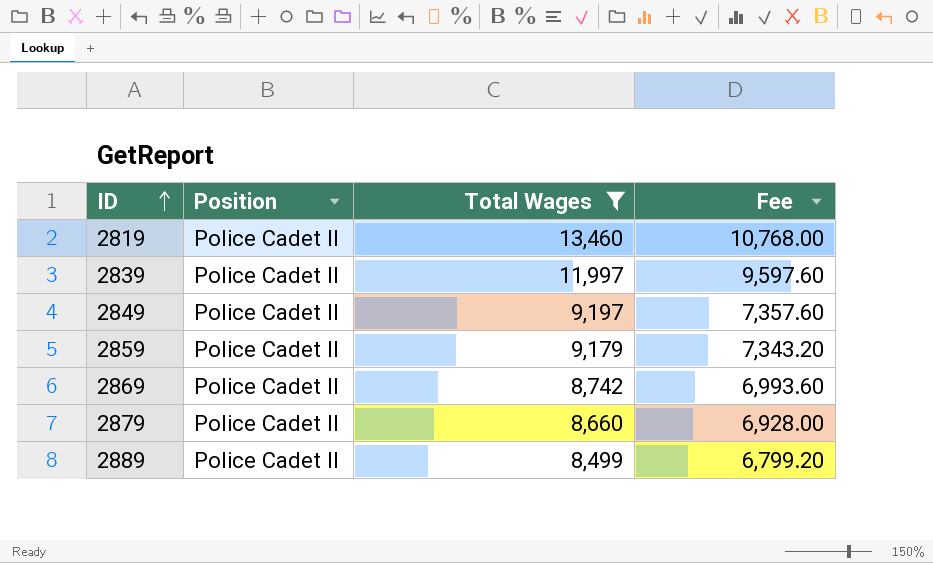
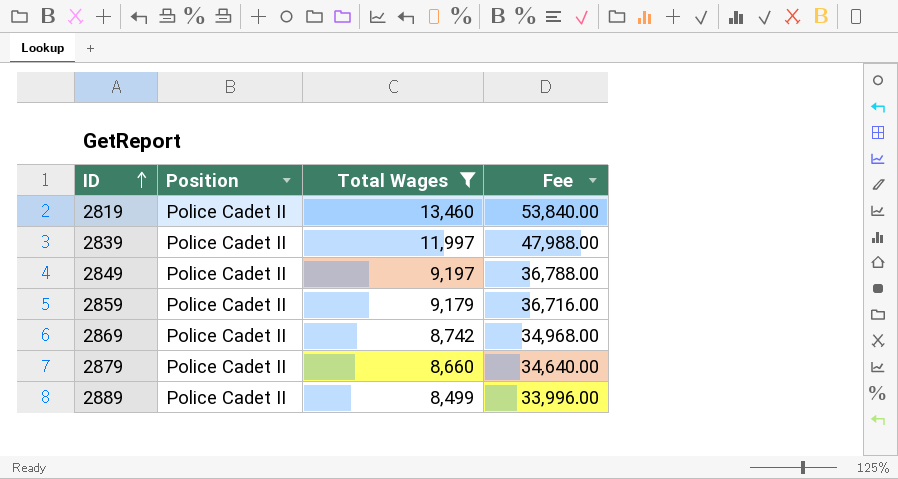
column Fee | formula: [Total Wages] * 0.8 -> [Total Wages] * 4

